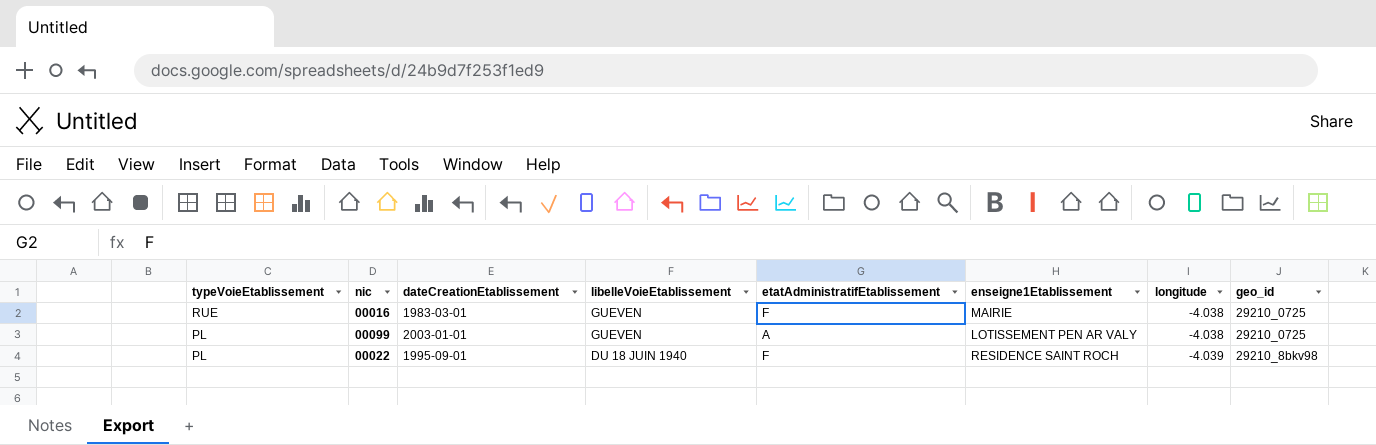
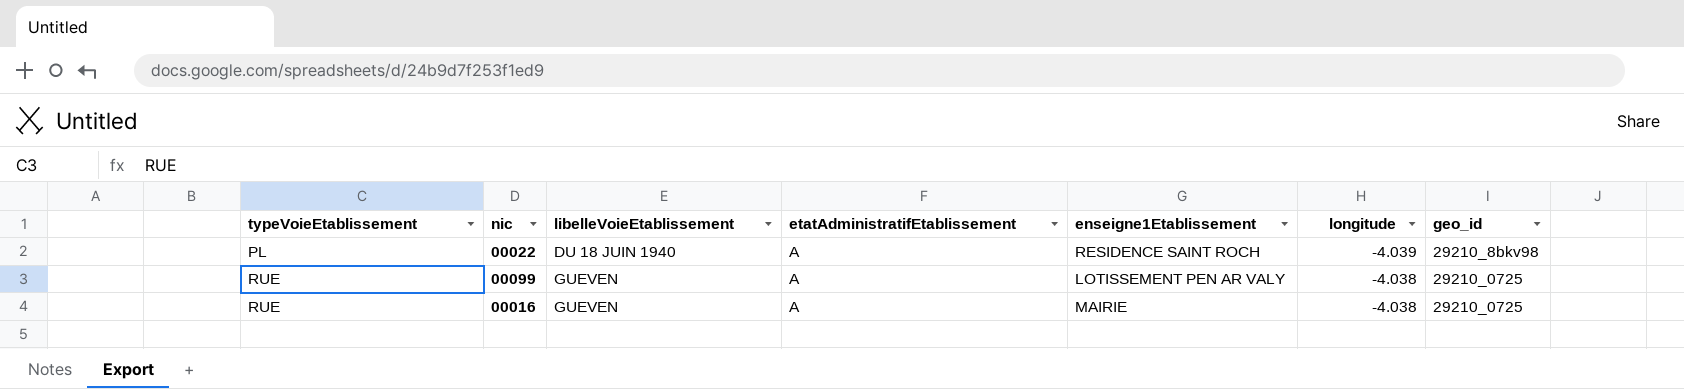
row order: typeVoieEtablissement descending -> typeVoieEtablissement ascending
column dateCreationEtablissement | position: 3 -> none
00022 | etatAdministratifEtablissement: F -> A
00099 | typeVoieEtablissement: PL -> RUE
00016 | etatAdministratifEtablissement: F -> A

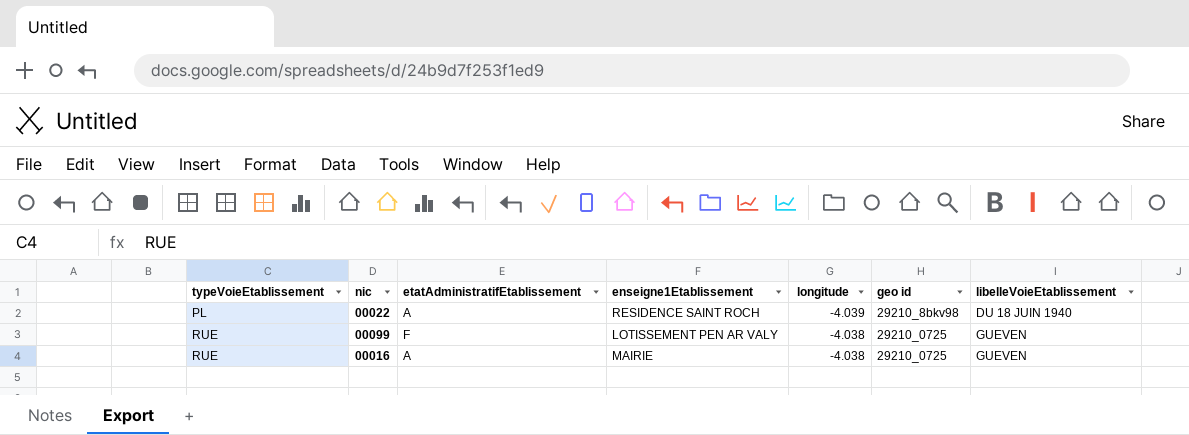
column name: geo_id -> geo id
column libelleVoieEtablissement | position: 3 -> 7
00099 | etatAdministratifEtablissement: A -> F

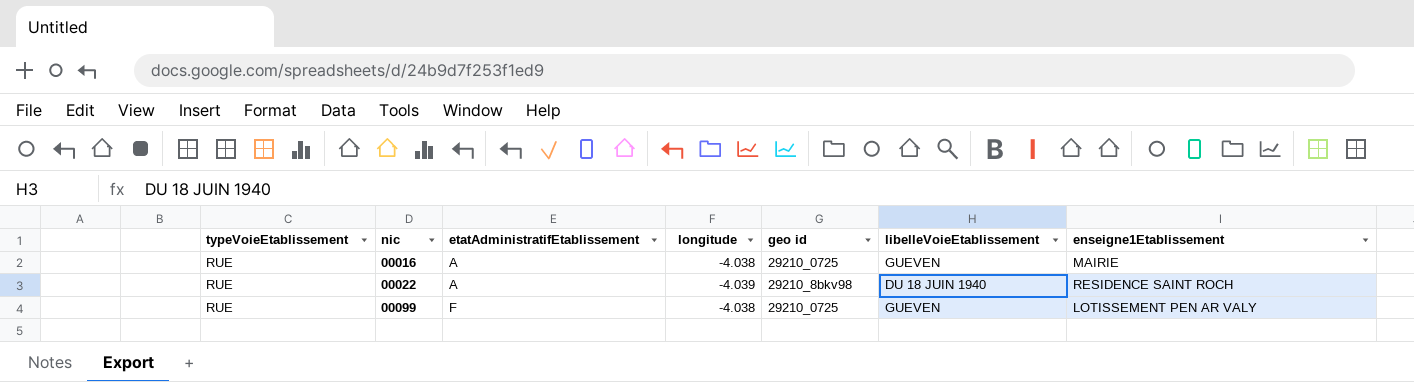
row order: typeVoieEtablissement ascending -> nic ascending
column enseigne1Etablissement | position: 4 -> 7
00022 | typeVoieEtablissement: PL -> RUE

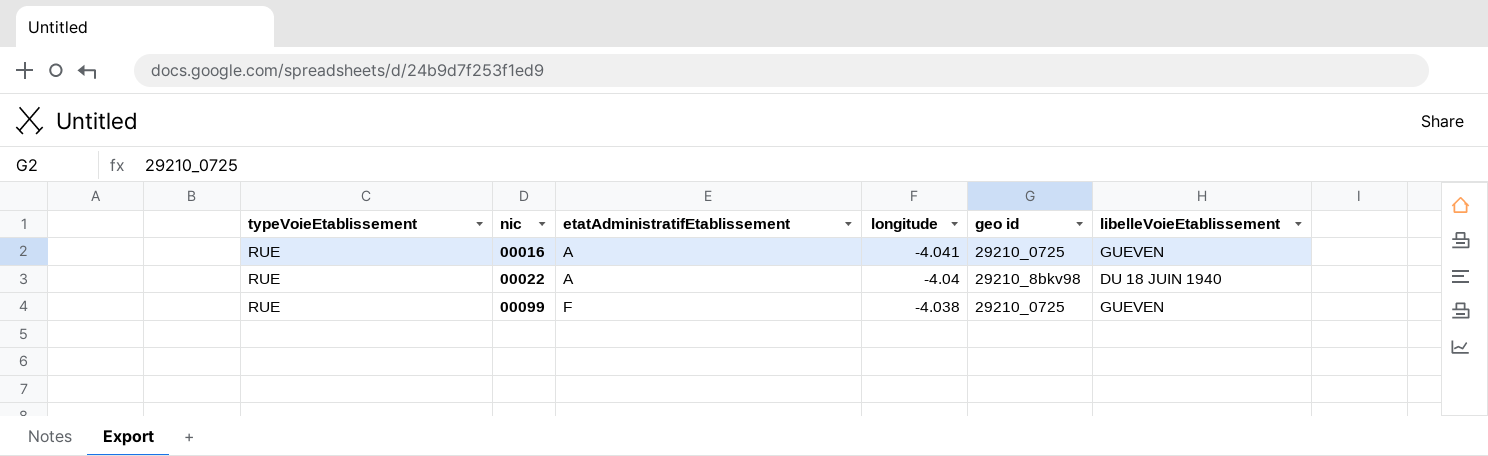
column enseigne1Etablissement | position: 7 -> none
00016 | longitude: -4.038 -> -4.041
00022 | longitude: -4.039 -> -4.04

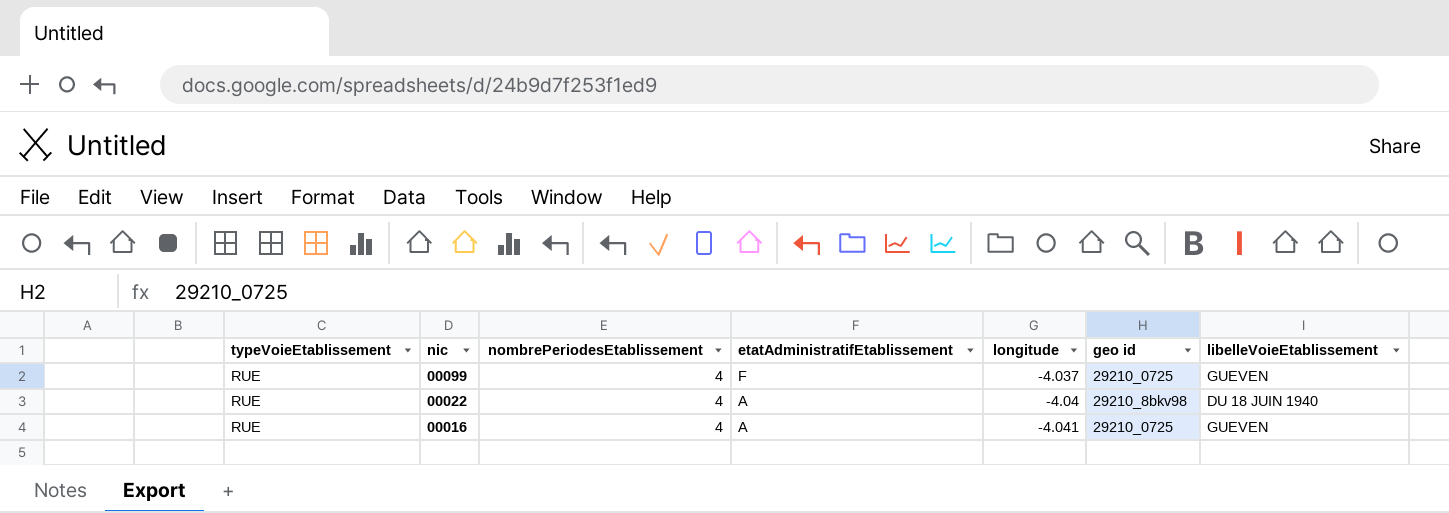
row order: nic ascending -> nic descending
column nombrePeriodesEtablissement | position: none -> 3
00099 | longitude: -4.038 -> -4.037

